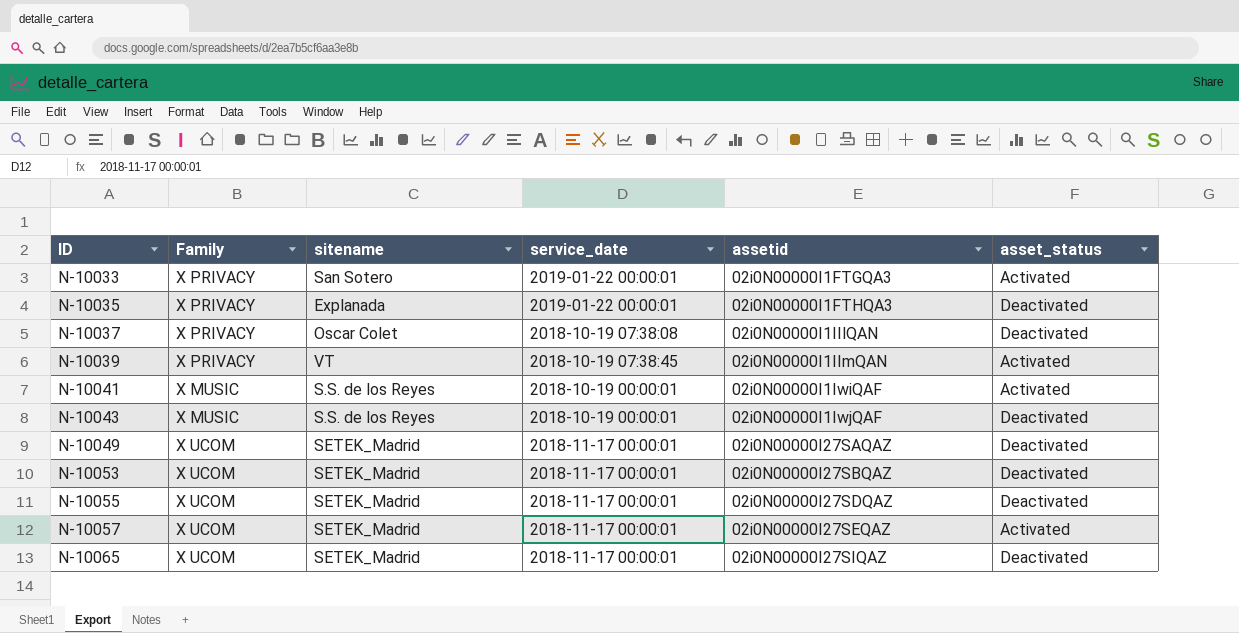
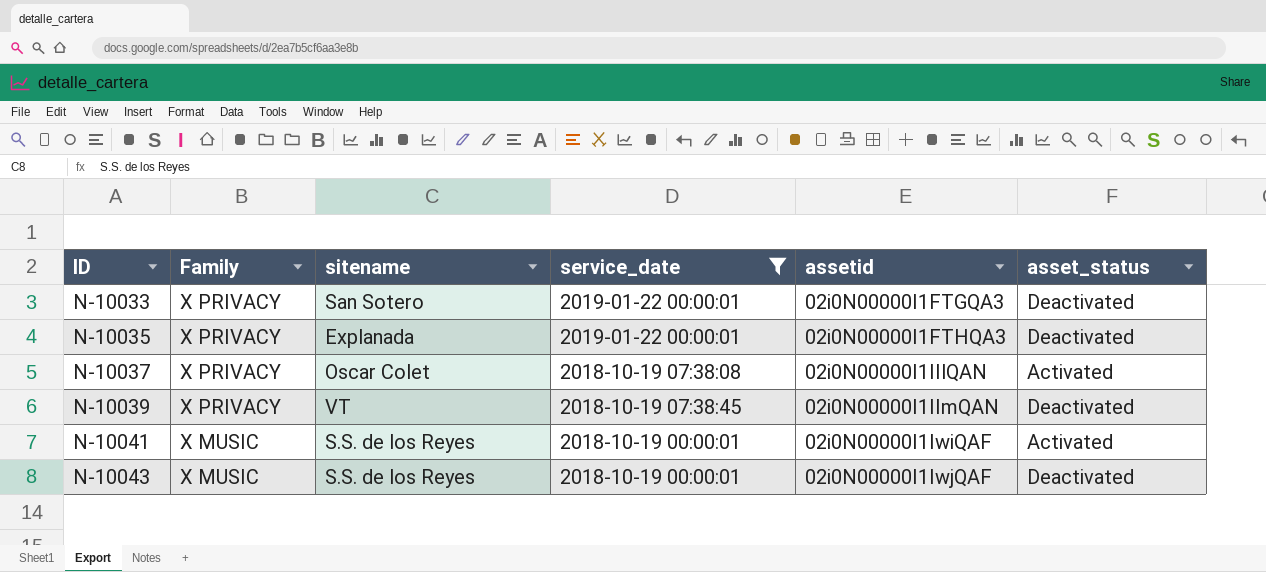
filter: none -> service_date != 2018-11-17 00:00:01
N-10033 | asset_status: Activated -> Deactivated
N-10037 | asset_status: Deactivated -> Activated
N-10039 | asset_status: Activated -> Deactivated

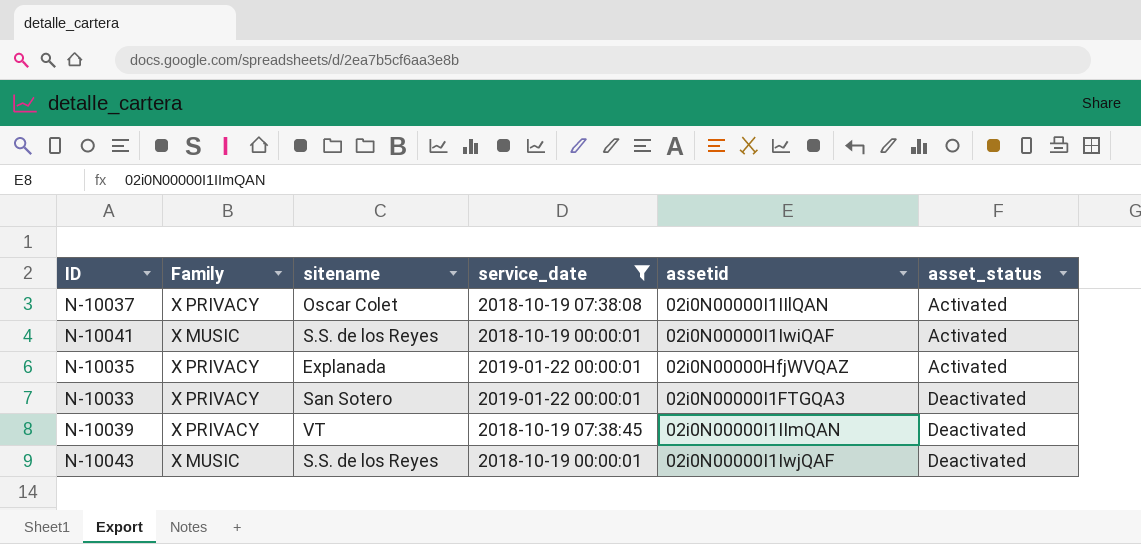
row order: ID ascending -> asset_status ascending
N-10035 | assetid: 02i0N00000I1FTHQA3 -> 02i0N00000HfjWVQAZ
N-10035 | asset_status: Deactivated -> Activated

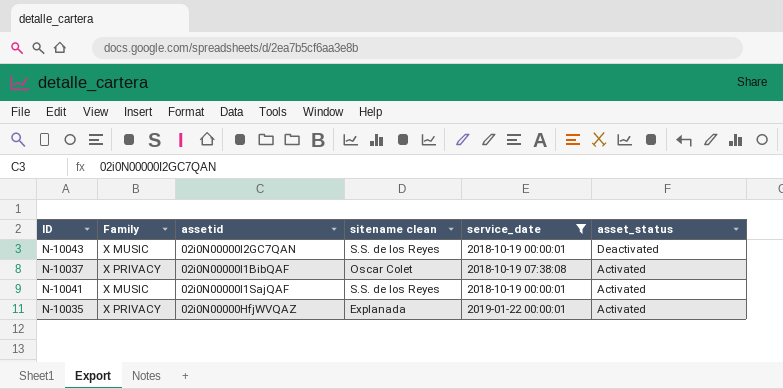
row order: asset_status ascending -> asset_status descending
column assetid | position: 5 -> 3
column name: sitename -> sitename clean
row N-10033: X PRIVACY | San Sotero | 2019-01-22 00:00:01 | 02i0N00000I1FTGQA3 | Deactivated -> none
row N-10039: X PRIVACY | VT | 2018-10-19 07:38:45 | 02i0N00000I1IImQAN | Deactivated -> none
N-10043 | assetid: 02i0N00000I1IwjQAF -> 02i0N00000I2GC7QAN
N-10037 | assetid: 02i0N00000I1IIlQAN -> 02i0N00000I1BibQAF
N-10041 | assetid: 02i0N00000I1IwiQAF -> 02i0N00000I1SajQAF

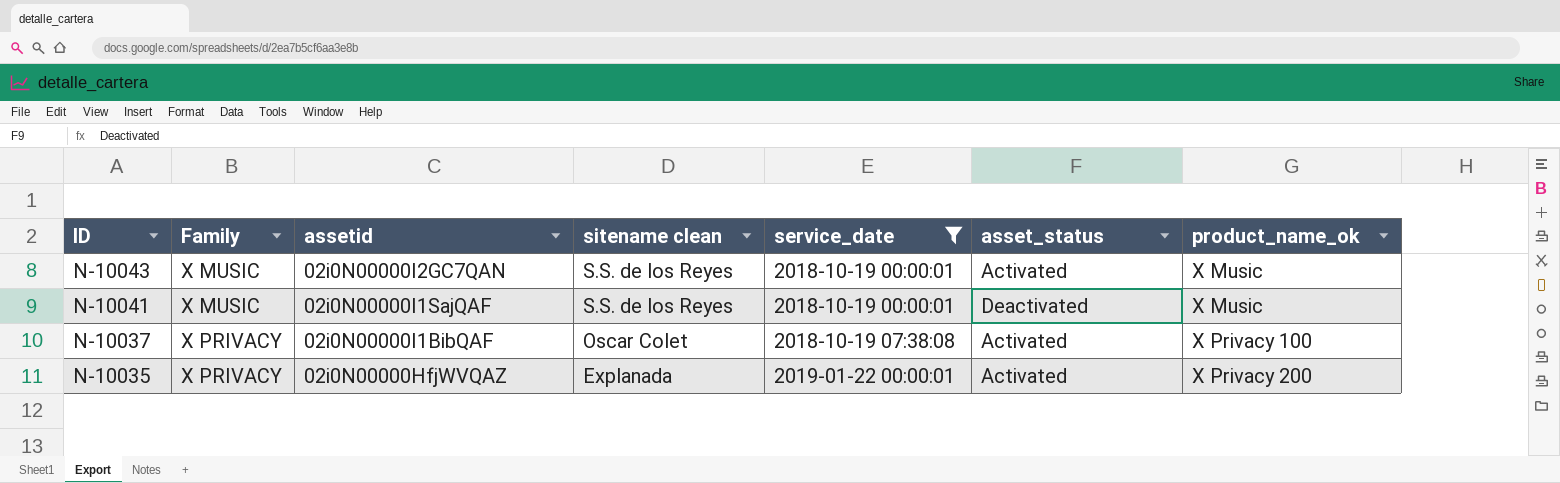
row order: asset_status descending -> ID descending
column product_name_ok | position: none -> 7
N-10043 | asset_status: Deactivated -> Activated
N-10041 | asset_status: Activated -> Deactivated

